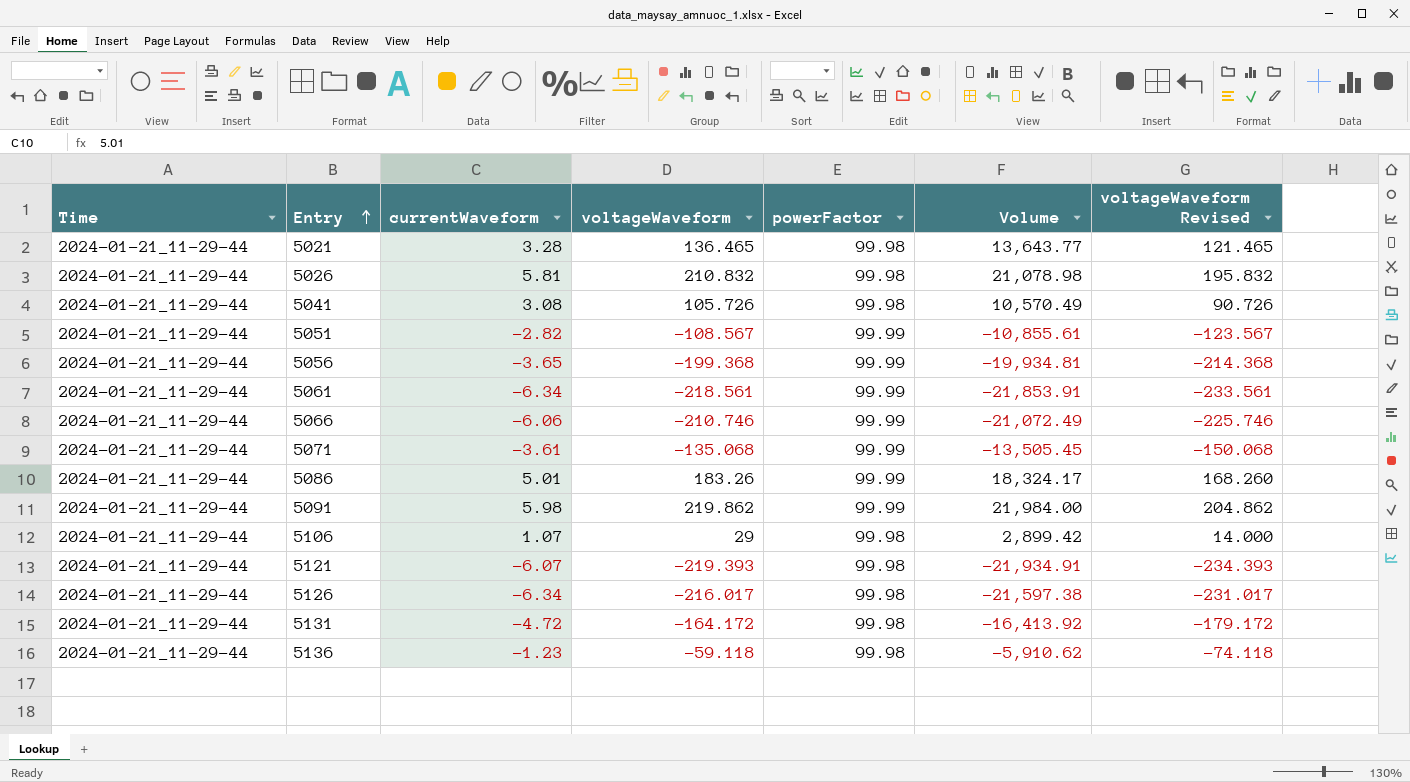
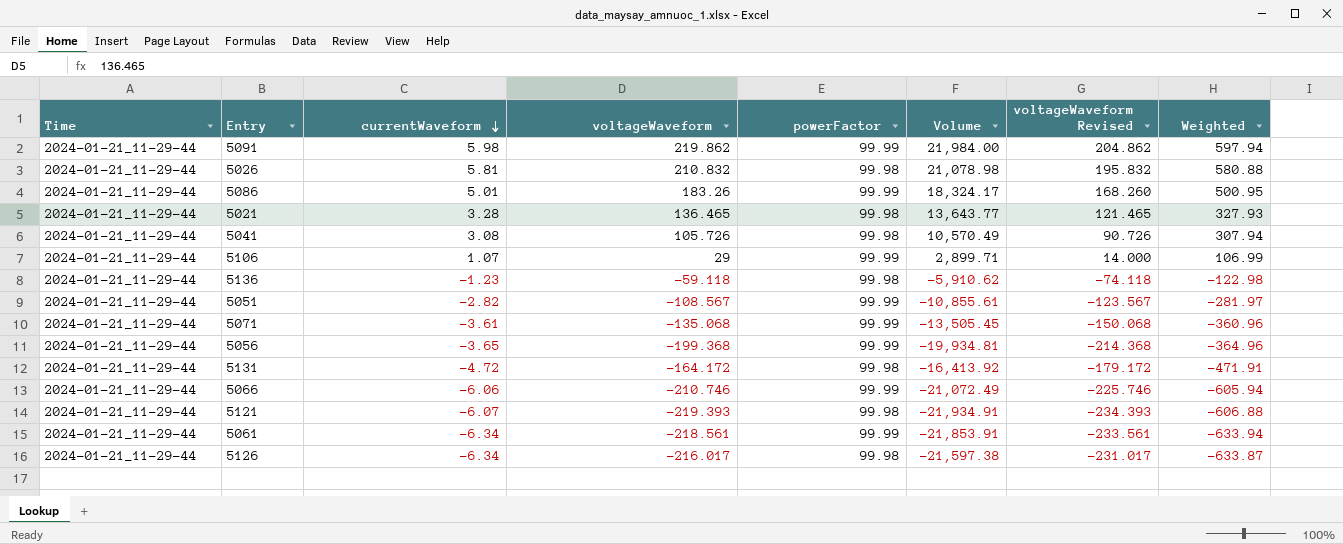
row order: Entry ascending -> currentWaveform descending
column Weighted | formula: none -> [currentWaveform] * [powerFactor]
5106 | powerFactor: 99.98 -> 99.99
5106 | Volume: 2,899.42 -> 2,899.71

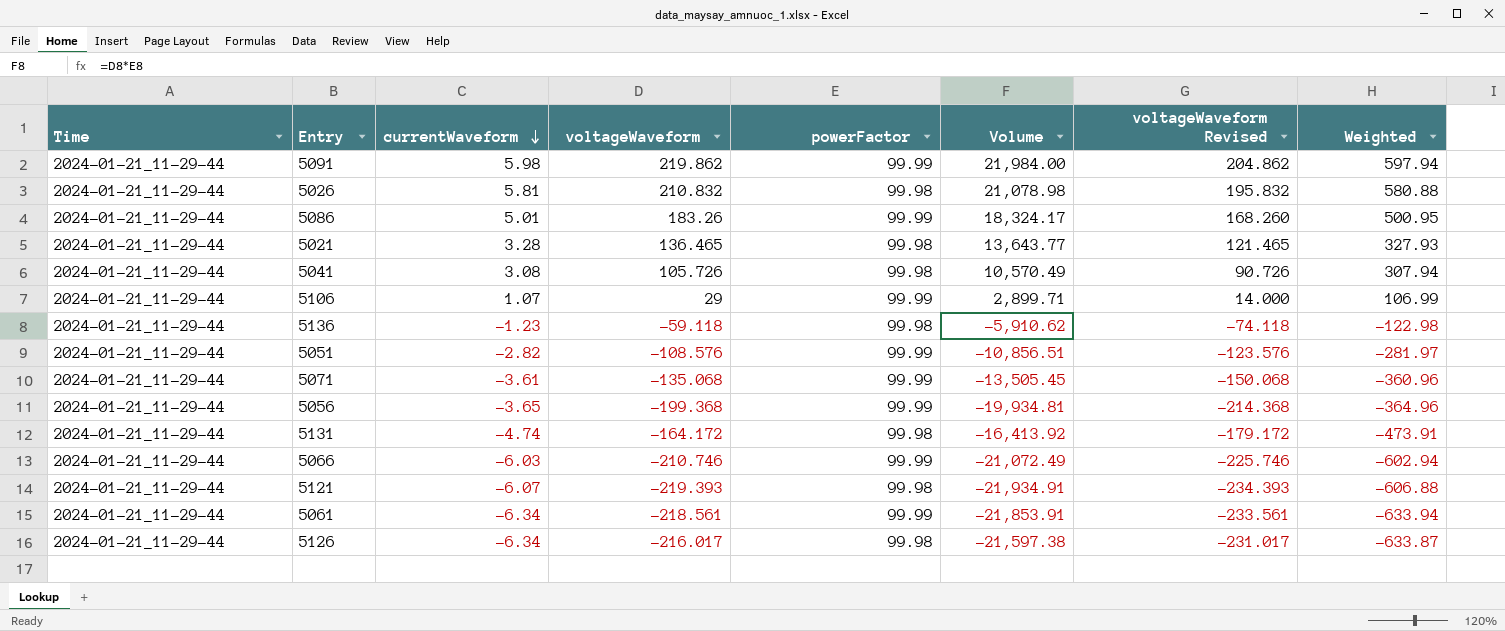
5051 | voltageWaveform: -108.567 -> -108.576
5051 | Volume: -10,855.61 -> -10,856.51
5051 | voltageWaveform Revised: -123.567 -> -123.576
5131 | currentWaveform: -4.72 -> -4.74
5131 | Weighted: -471.91 -> -473.91
5066 | currentWaveform: -6.06 -> -6.03
5066 | Weighted: -605.94 -> -602.94

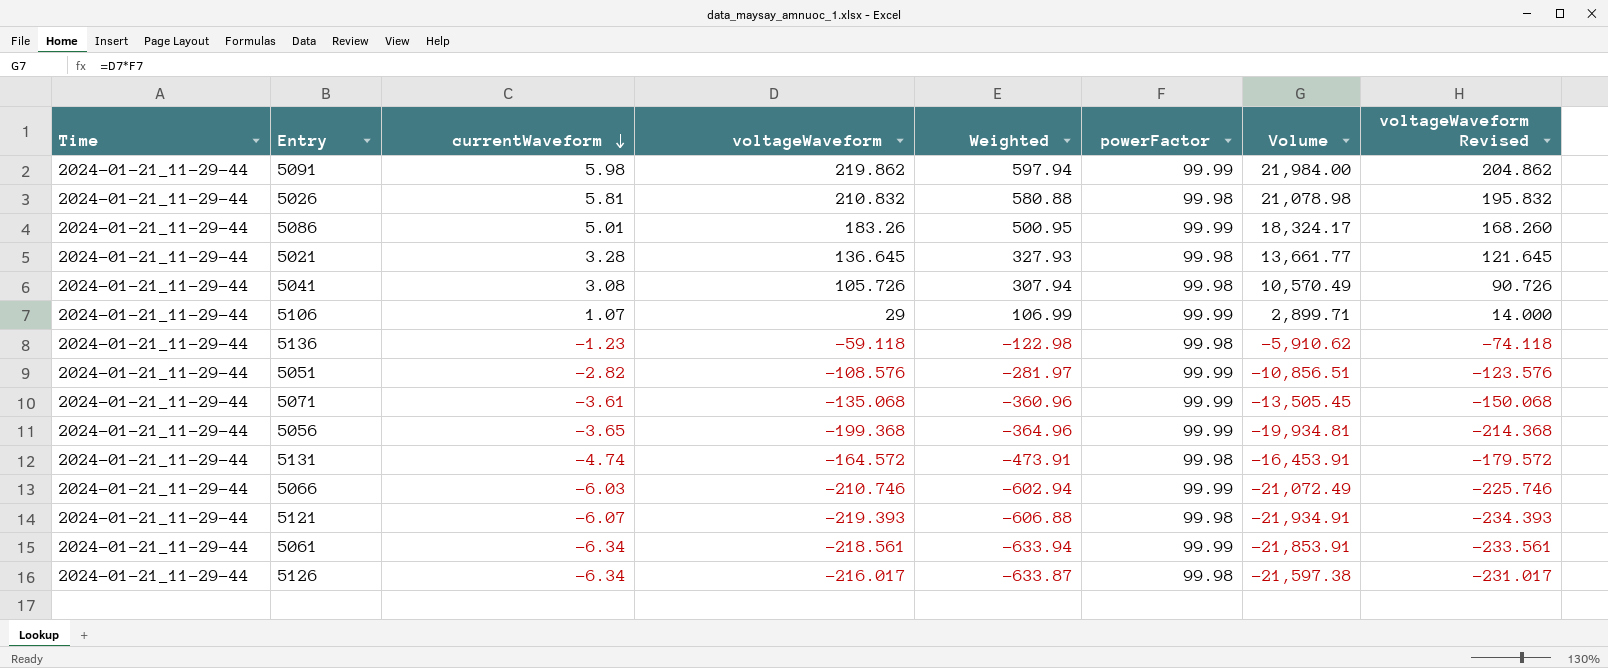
column Weighted | position: 8 -> 5
5021 | voltageWaveform: 136.465 -> 136.645
5021 | Volume: 13,643.77 -> 13,661.77
5021 | voltageWaveform Revised: 121.465 -> 121.645
5131 | voltageWaveform: -164.172 -> -164.572
5131 | Volume: -16,413.92 -> -16,453.91
5131 | voltageWaveform Revised: -179.172 -> -179.572

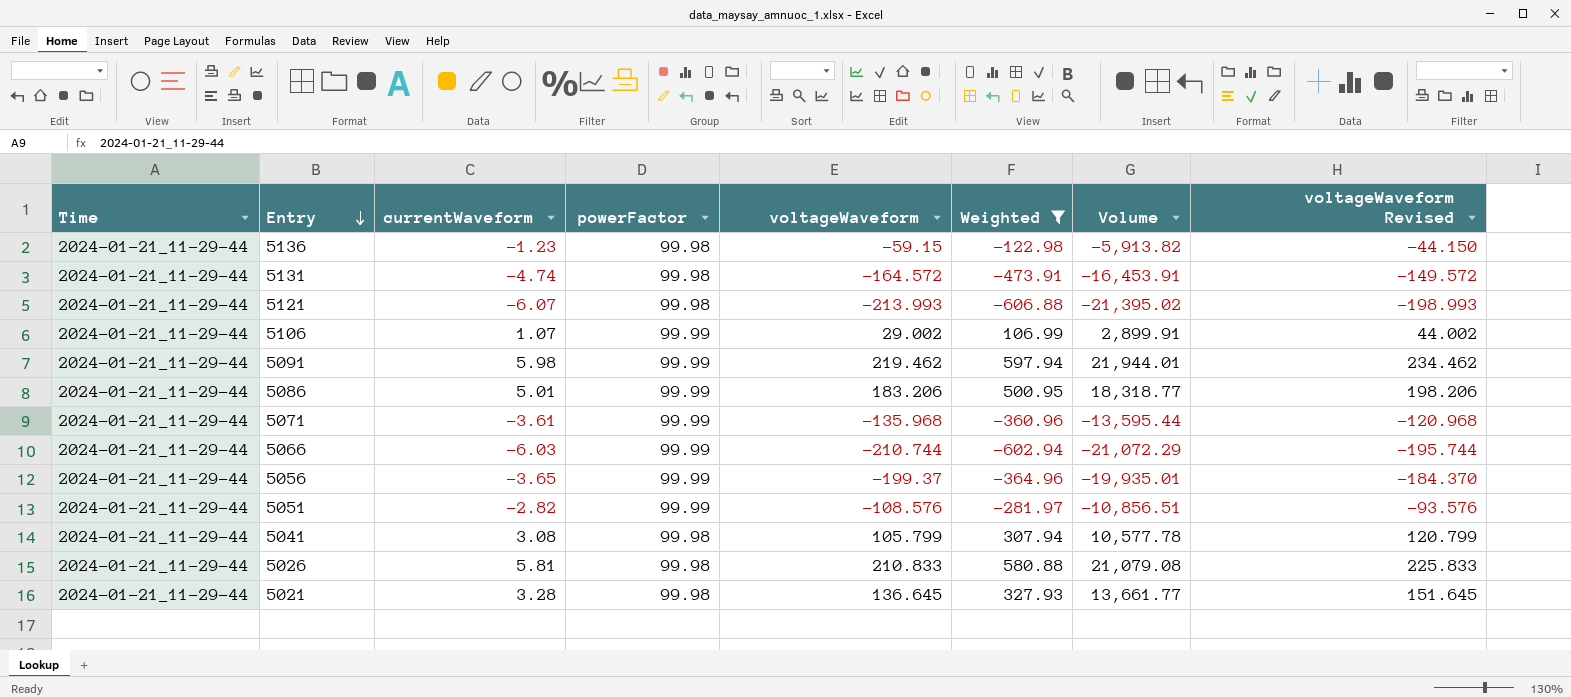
filter: none -> Weighted >= -606.88
row order: currentWaveform descending -> Entry descending
column powerFactor | position: 6 -> 4
column voltageWaveform Revised | formula: [voltageWaveform] - 15 -> [voltageWaveform] + 15
5136 | voltageWaveform: -59.118 -> -59.15
5136 | Volume: -5,910.62 -> -5,913.82
5121 | voltageWaveform: -219.393 -> -213.993
5121 | Volume: -21,934.91 -> -21,395.02
5106 | voltageWaveform: 29 -> 29.002
5106 | Volume: 2,899.71 -> 2,899.91
5091 | voltageWaveform: 219.862 -> 219.462
5091 | Volume: 21,984.00 -> 21,944.01
5086 | voltageWaveform: 183.26 -> 183.206
5086 | Volume: 18,324.17 -> 18,318.77
5071 | voltageWaveform: -135.068 -> -135.968
5071 | Volume: -13,505.45 -> -13,595.44
5066 | voltageWaveform: -210.746 -> -210.744
5066 | Volume: -21,072.49 -> -21,072.29
5056 | voltageWaveform: -199.368 -> -199.37
5056 | Volume: -19,934.81 -> -19,935.01
5041 | voltageWaveform: 105.726 -> 105.799
5041 | Volume: 10,570.49 -> 10,577.78
5026 | voltageWaveform: 210.832 -> 210.833
5026 | Volume: 21,078.98 -> 21,079.08

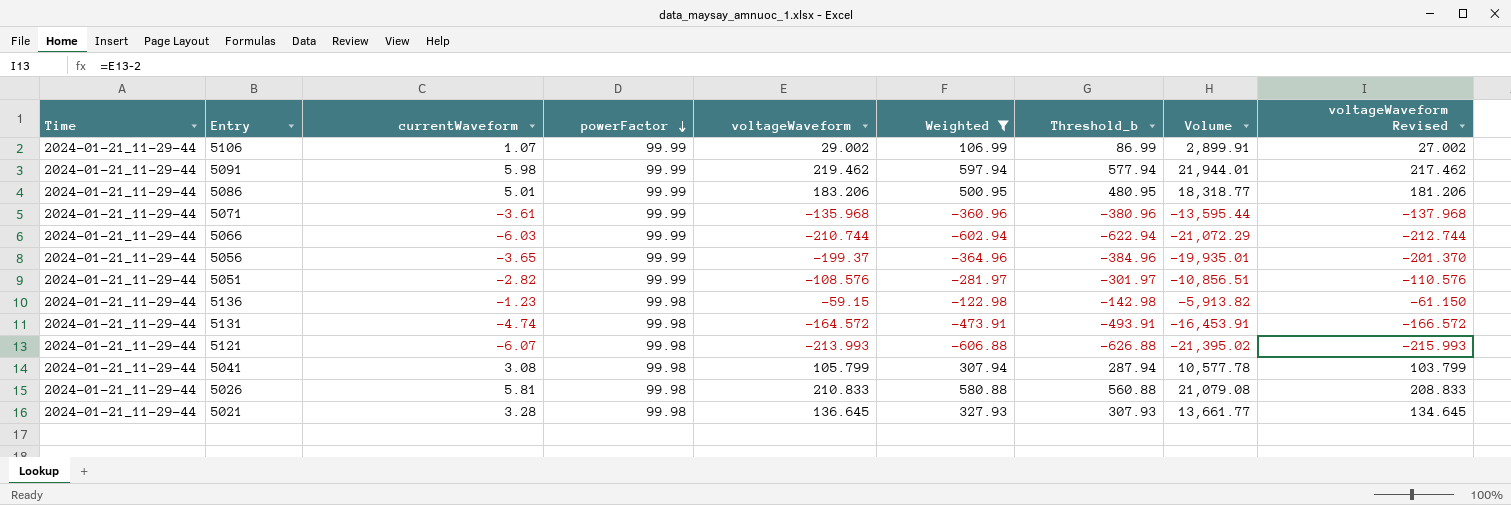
row order: Entry descending -> powerFactor descending
column Threshold_b | formula: none -> [Weighted] - 20
column voltageWaveform Revised | formula: [voltageWaveform] + 15 -> [voltageWaveform] - 2

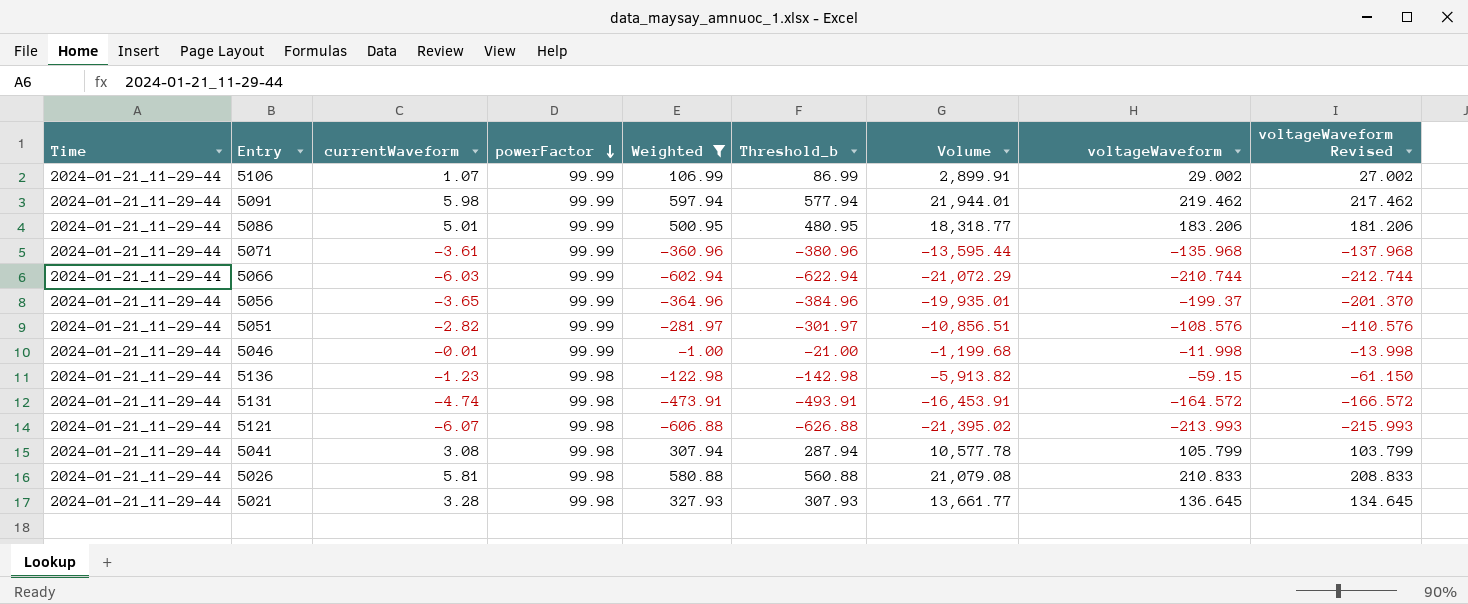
column voltageWaveform | position: 5 -> 8
row 5046: none -> 2024-01-21_11-29-44 | -0.01 | 99.99 | -1.00 | -21.00 | -1,199.68 | -11.998 | -13.998

